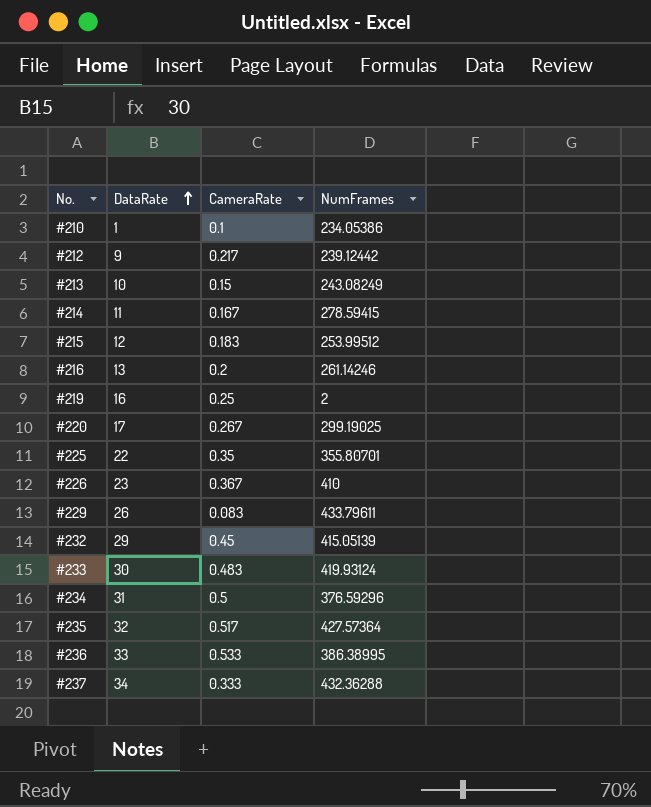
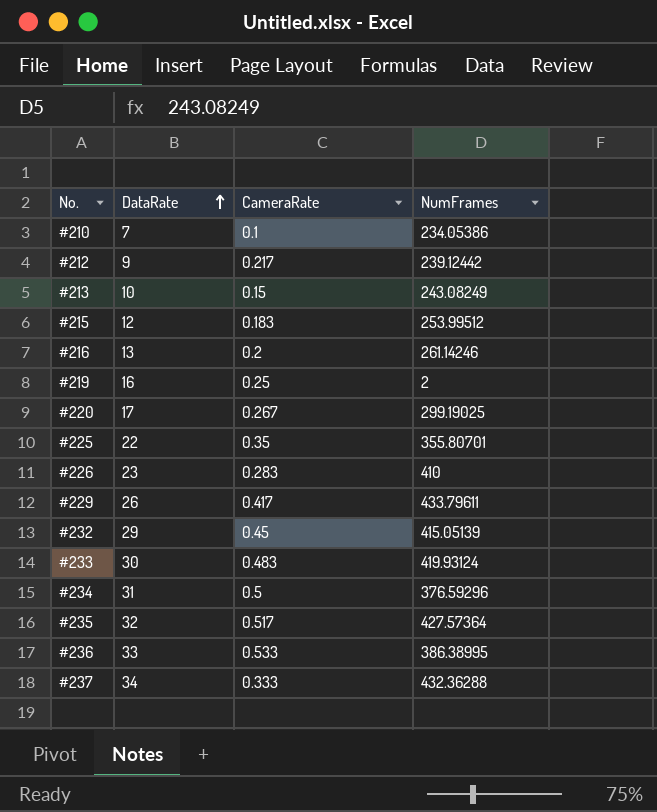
row #214: 11 | 0.167 | 278.59415 -> none
#210 | DataRate: 1 -> 7
#226 | CameraRate: 0.367 -> 0.283
#229 | CameraRate: 0.083 -> 0.417

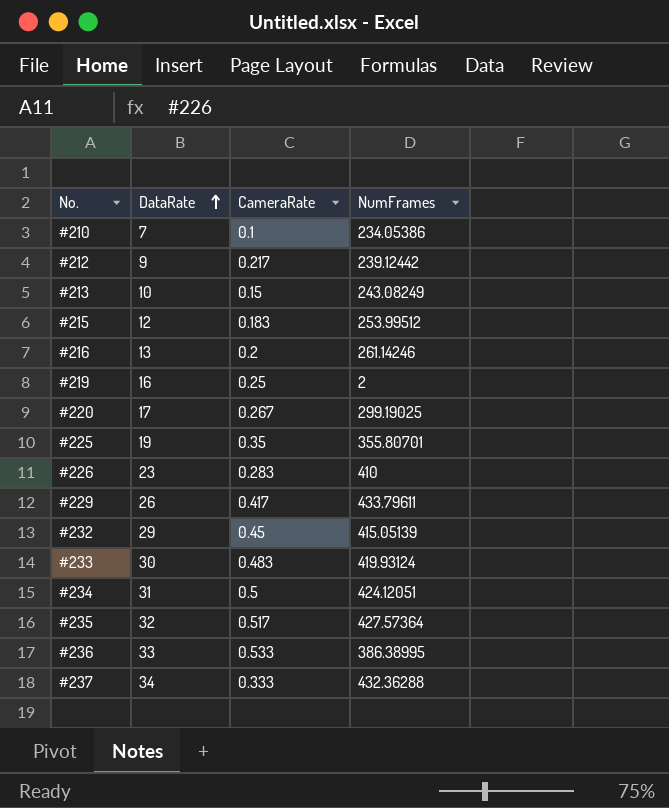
#225 | DataRate: 22 -> 19
#234 | NumFrames: 376.59296 -> 424.12051

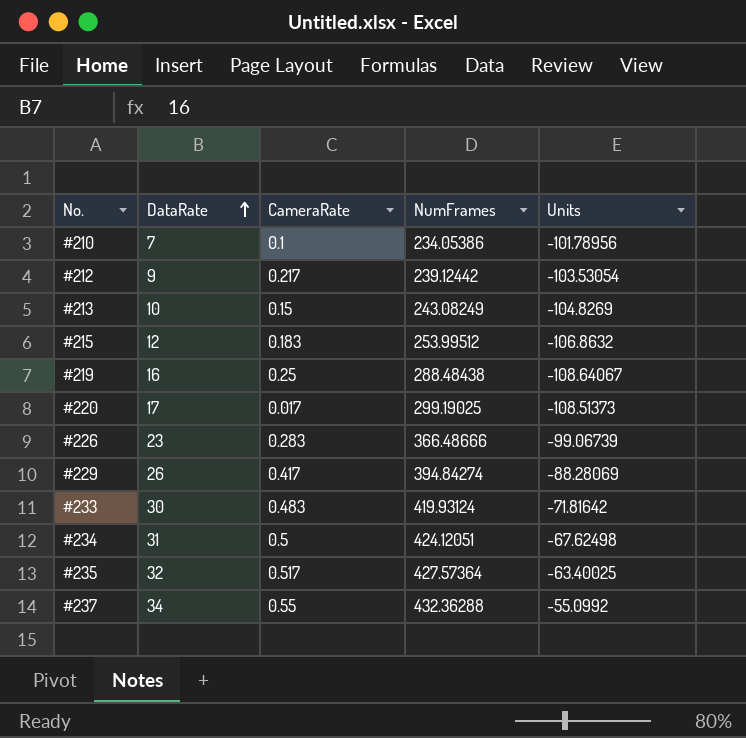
column Units | position: none -> 5
row #216: 13 | 0.2 | 261.14246 -> none
row #225: 19 | 0.35 | 355.80701 -> none
row #232: 29 | 0.45 | 415.05139 -> none
row #236: 33 | 0.533 | 386.38995 -> none
#219 | NumFrames: 2 -> 288.48438
#220 | CameraRate: 0.267 -> 0.017
#226 | NumFrames: 410 -> 366.48666
#229 | NumFrames: 433.79611 -> 394.84274
#237 | CameraRate: 0.333 -> 0.55

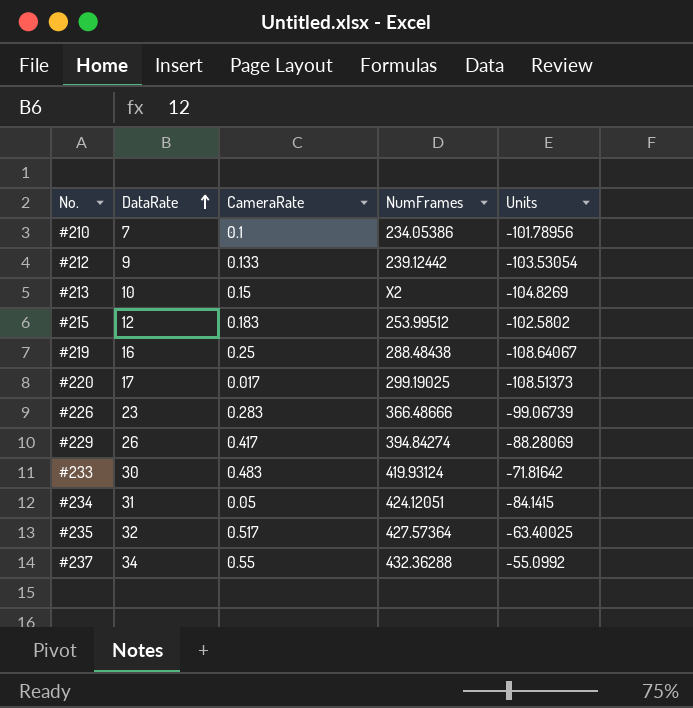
#212 | CameraRate: 0.217 -> 0.133
#213 | NumFrames: 243.08249 -> X2
#215 | Units: -106.8632 -> -102.5802
#234 | CameraRate: 0.5 -> 0.05
#234 | Units: -67.62498 -> -84.1415

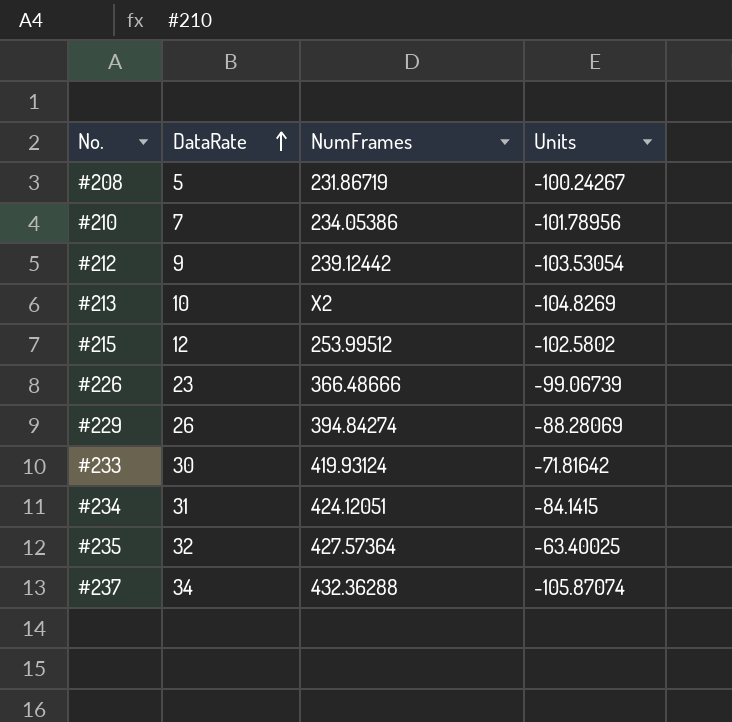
column CameraRate | position: 3 -> none
row #219: 16 | 0.25 | 288.48438 | -108.64067 -> none
row #220: 17 | 0.017 | 299.19025 | -108.51373 -> none
row #208: none -> 5 | 231.86719 | -100.24267
#237 | Units: -55.0992 -> -105.87074

